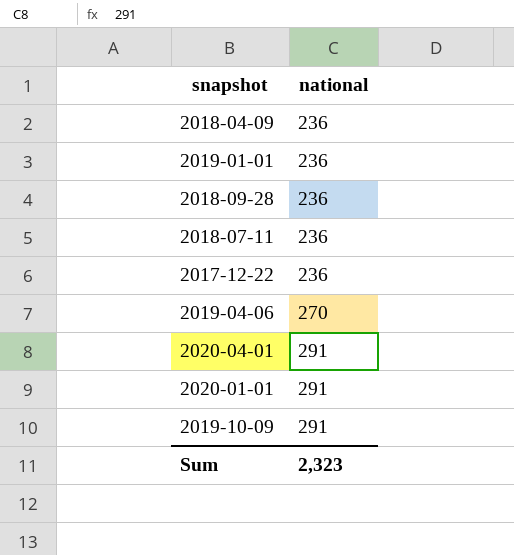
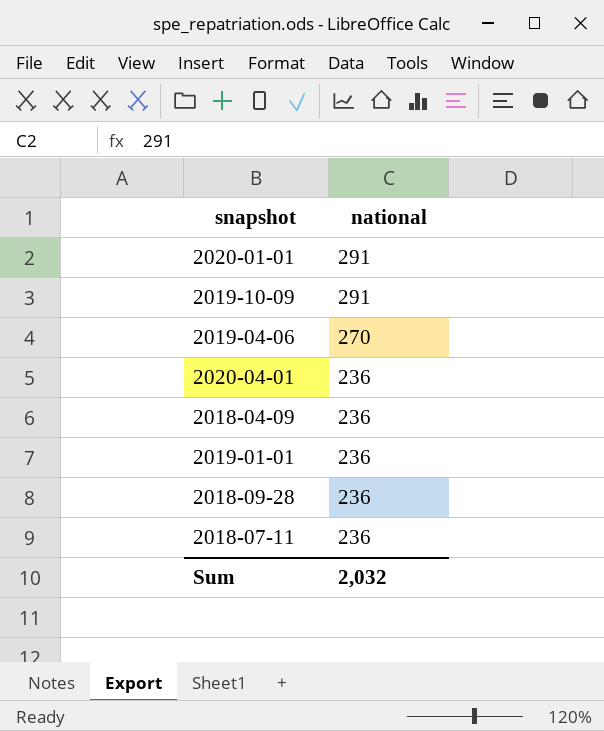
row order: national ascending -> national descending
row 2017-12-22: 236 -> none
2020-04-01 | national: 291 -> 236
Sum | national: 2,323 -> 2,032

